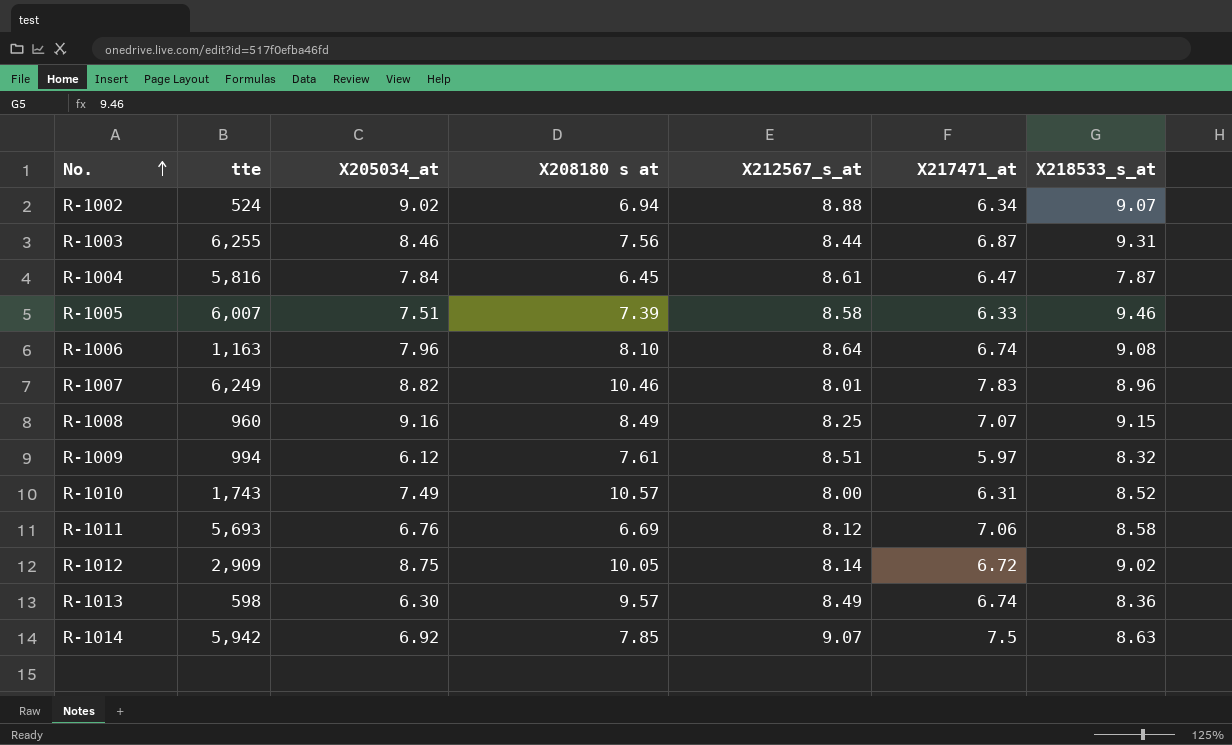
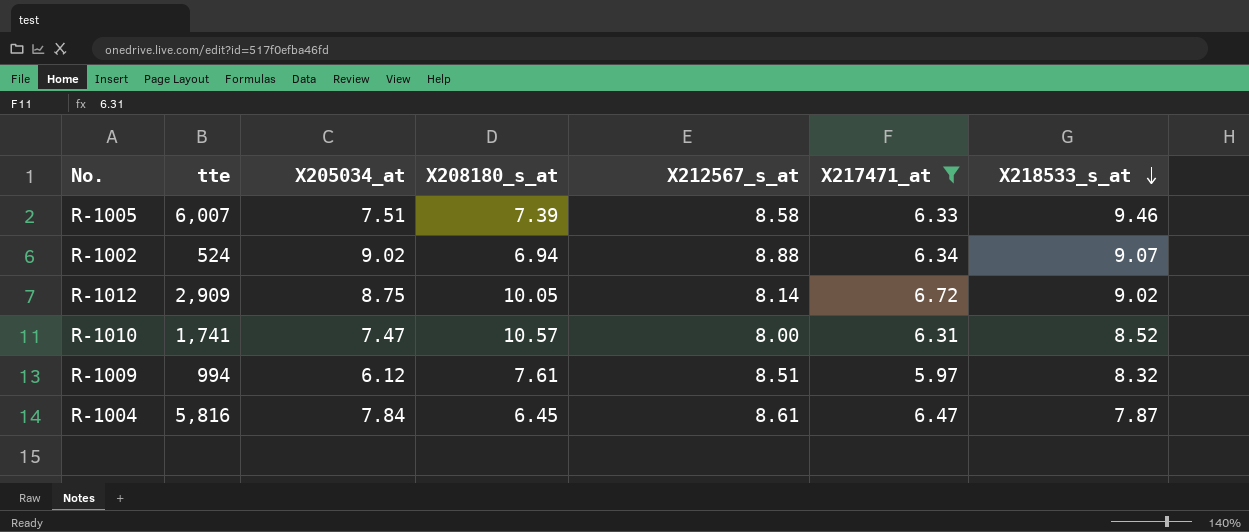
filter: none -> X217471_at <= 6.72
row order: No. ascending -> X218533_s_at descending
column name: X208180 s at -> X208180_s_at
R-1010 | tte: 1,743 -> 1,741
R-1010 | X205034_at: 7.49 -> 7.47

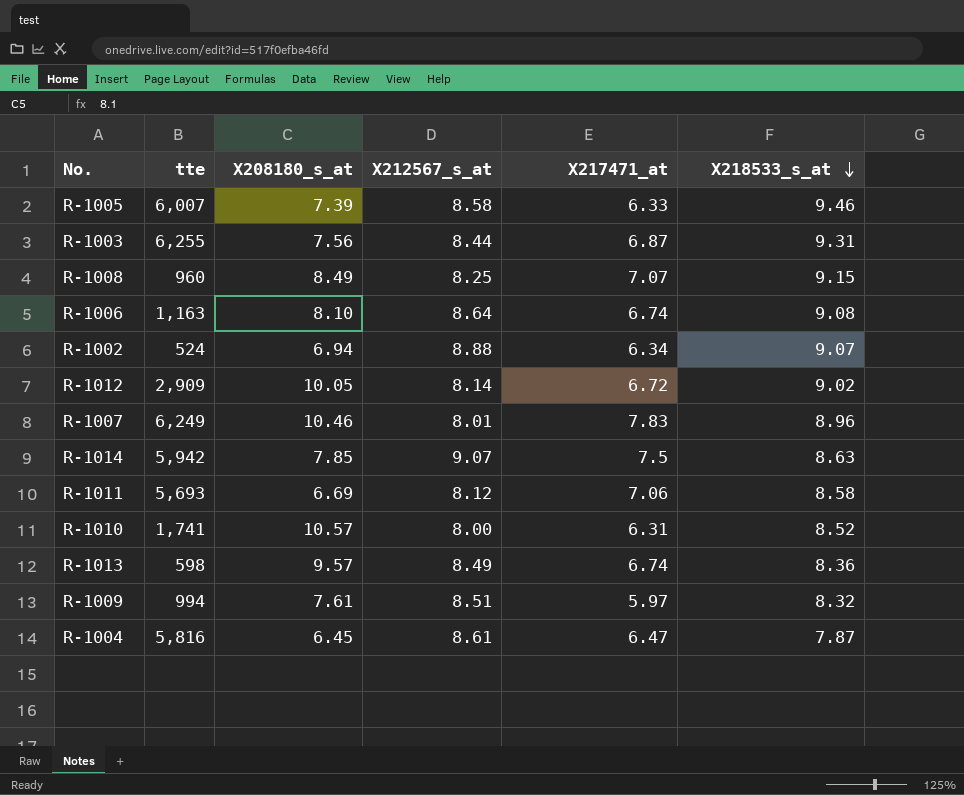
filter: X217471_at <= 6.72 -> none
column X205034_at | position: 3 -> none

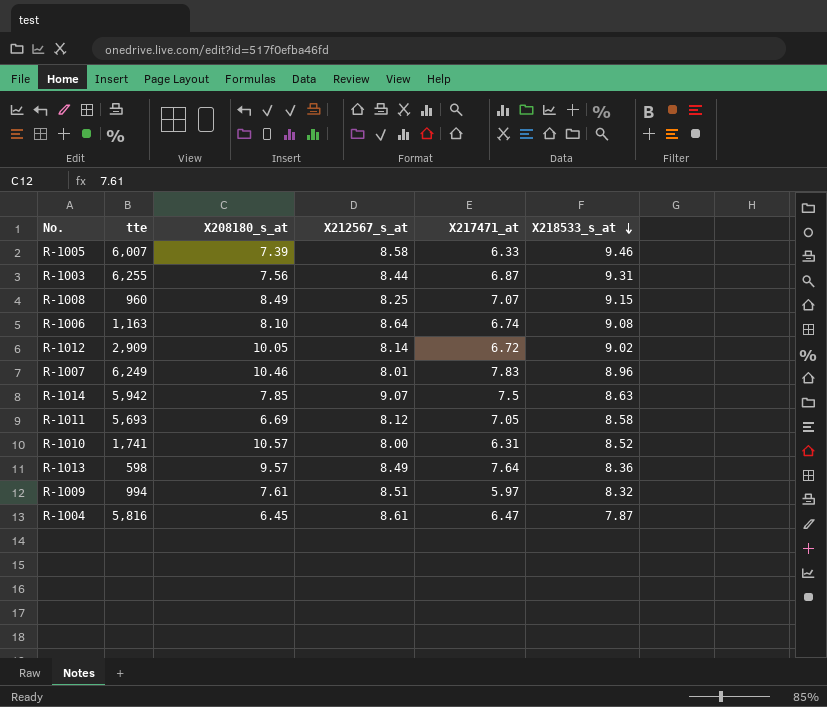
row R-1002: 524 | 6.94 | 8.88 | 6.34 | 9.07 -> none
R-1011 | X217471_at: 7.06 -> 7.05
R-1013 | X217471_at: 6.74 -> 7.64

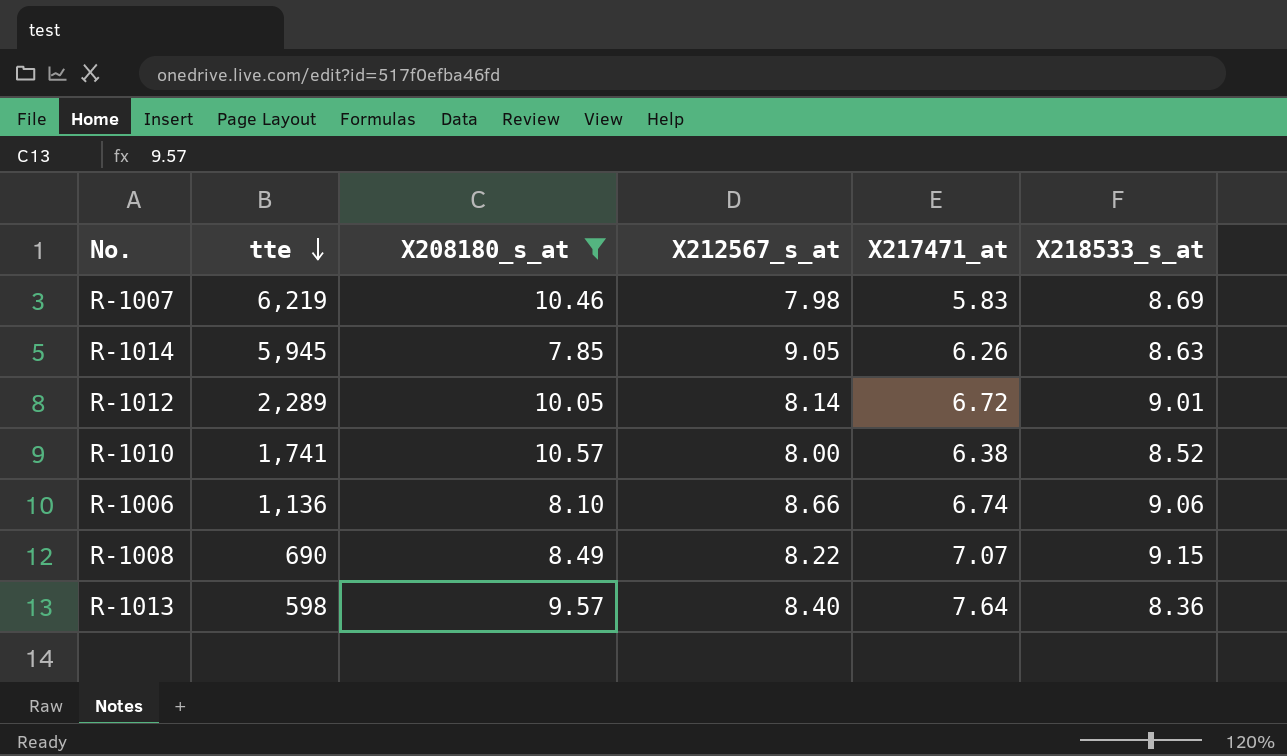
filter: none -> X208180_s_at >= 7.85
row order: X218533_s_at descending -> tte descending
R-1007 | tte: 6,249 -> 6,219
R-1007 | X212567_s_at: 8.01 -> 7.98
R-1007 | X217471_at: 7.83 -> 5.83
R-1007 | X218533_s_at: 8.96 -> 8.69
R-1014 | tte: 5,942 -> 5,945
R-1014 | X212567_s_at: 9.07 -> 9.05
R-1014 | X217471_at: 7.5 -> 6.26
R-1012 | tte: 2,909 -> 2,289
R-1012 | X218533_s_at: 9.02 -> 9.01
R-1010 | X217471_at: 6.31 -> 6.38
R-1006 | tte: 1,163 -> 1,136
R-1006 | X212567_s_at: 8.64 -> 8.66
R-1006 | X218533_s_at: 9.08 -> 9.06
R-1008 | tte: 960 -> 690
R-1008 | X212567_s_at: 8.25 -> 8.22
R-1013 | X212567_s_at: 8.49 -> 8.40

